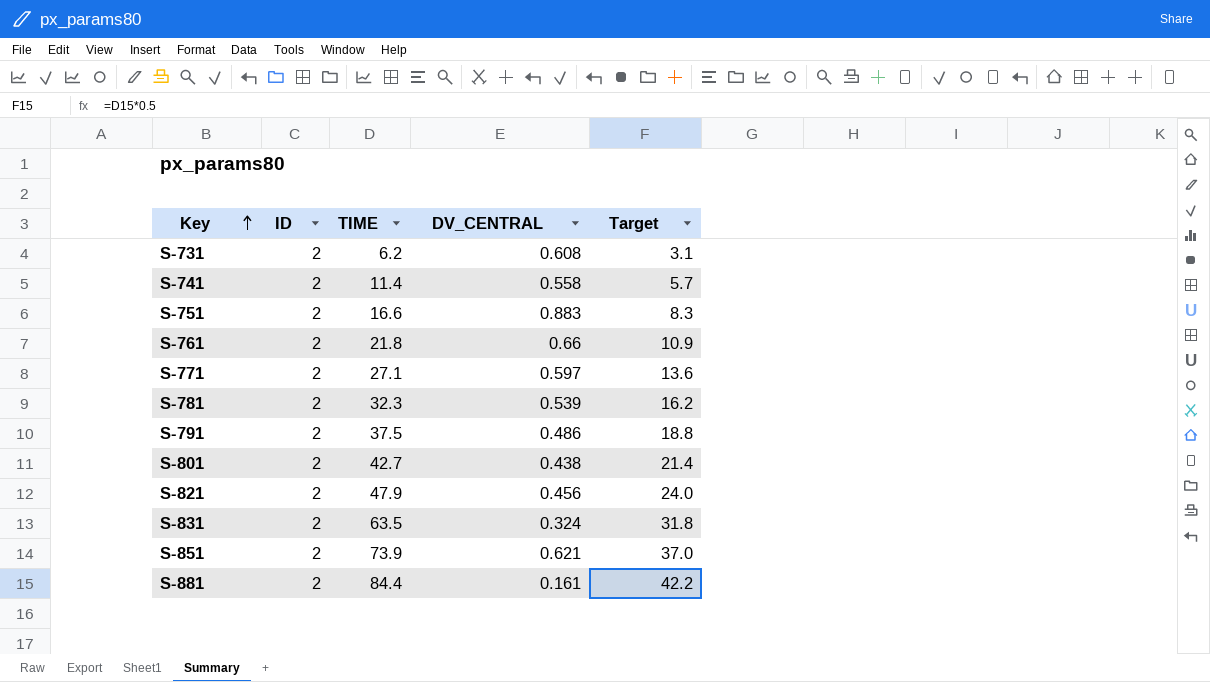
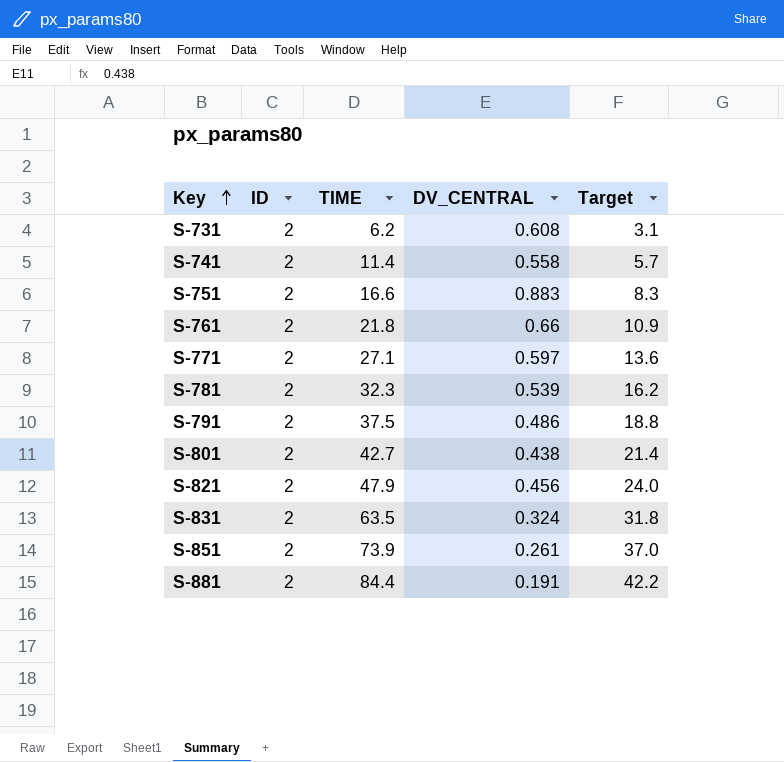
S-851 | DV_CENTRAL: 0.621 -> 0.261
S-881 | DV_CENTRAL: 0.161 -> 0.191

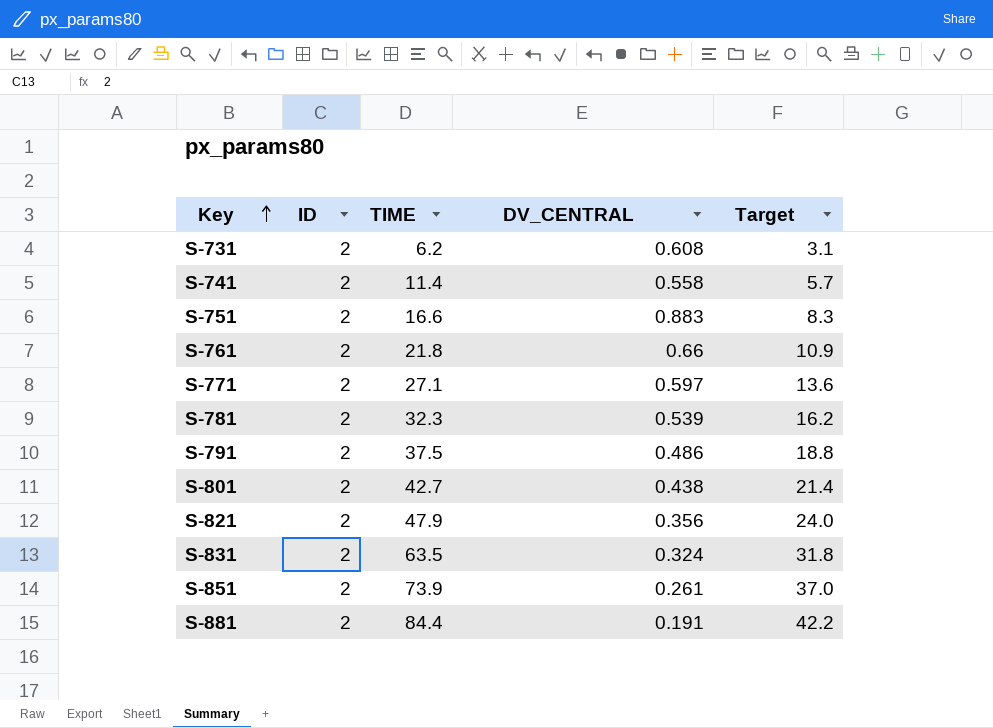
S-821 | DV_CENTRAL: 0.456 -> 0.356

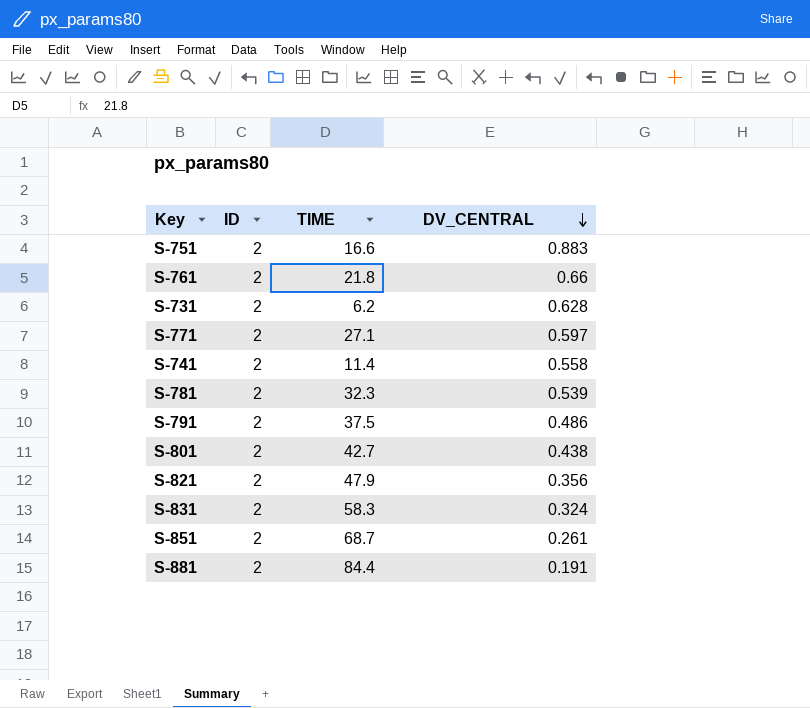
row order: Key ascending -> DV_CENTRAL descending
column Target | formula: [TIME] * 0.5 -> none
S-731 | DV_CENTRAL: 0.608 -> 0.628
S-831 | TIME: 63.5 -> 58.3
S-851 | TIME: 73.9 -> 68.7

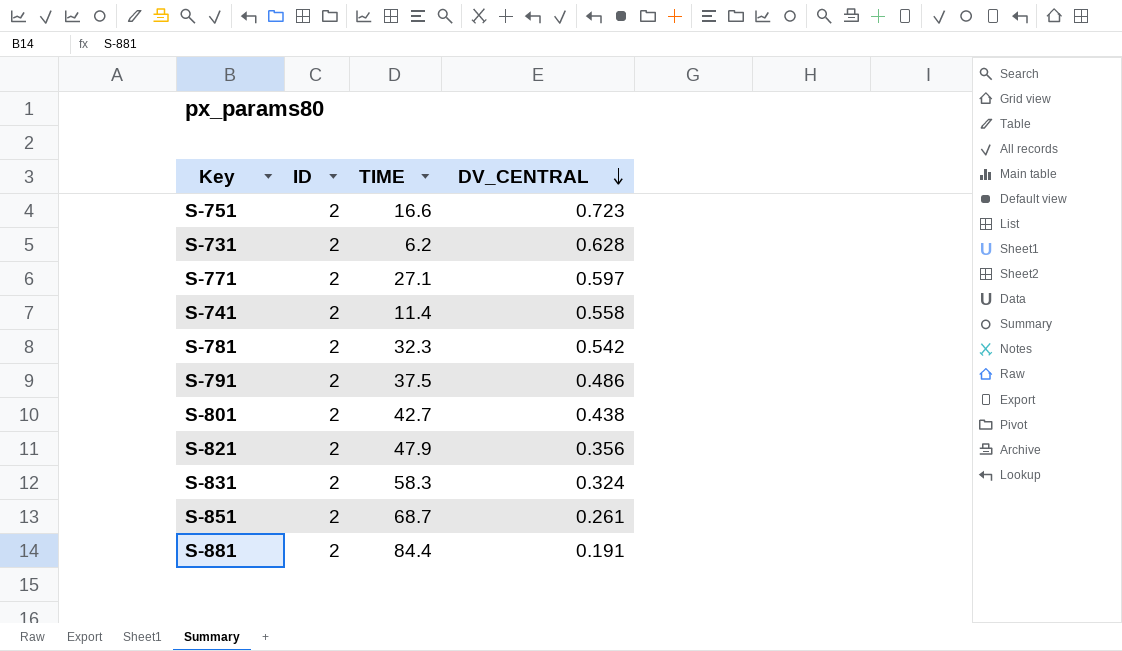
row S-761: 2 | 21.8 | 0.66 -> none
S-751 | DV_CENTRAL: 0.883 -> 0.723
S-781 | DV_CENTRAL: 0.539 -> 0.542

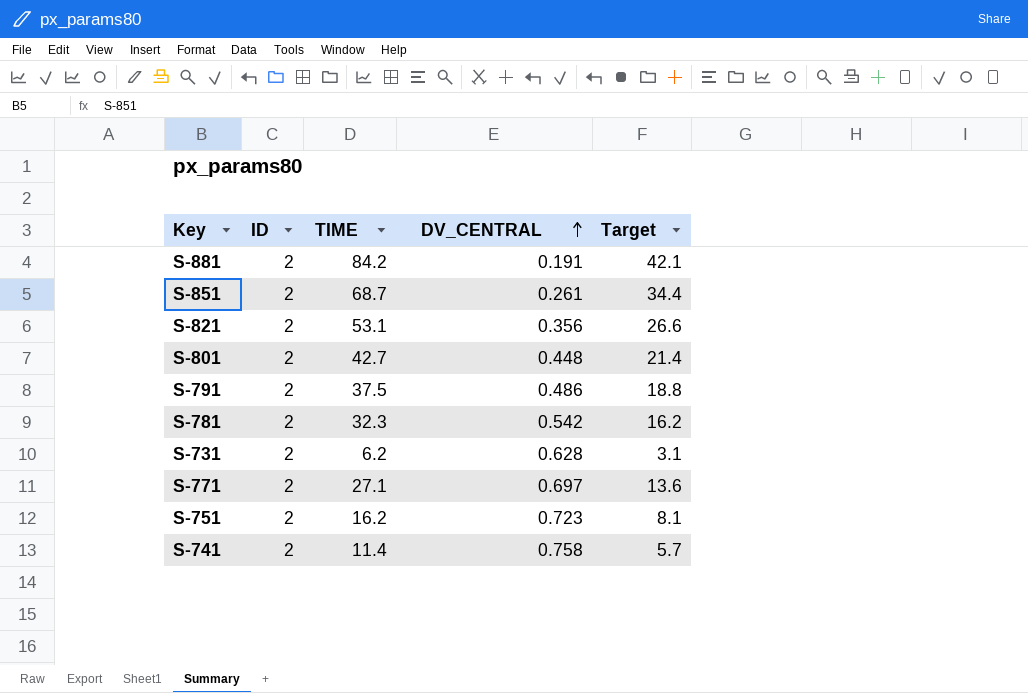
row order: DV_CENTRAL descending -> DV_CENTRAL ascending
column Target | formula: none -> [TIME] * 0.5
row S-831: 2 | 58.3 | 0.324 -> none
S-881 | TIME: 84.4 -> 84.2
S-821 | TIME: 47.9 -> 53.1
S-801 | DV_CENTRAL: 0.438 -> 0.448
S-771 | DV_CENTRAL: 0.597 -> 0.697
S-751 | TIME: 16.6 -> 16.2
S-741 | DV_CENTRAL: 0.558 -> 0.758

